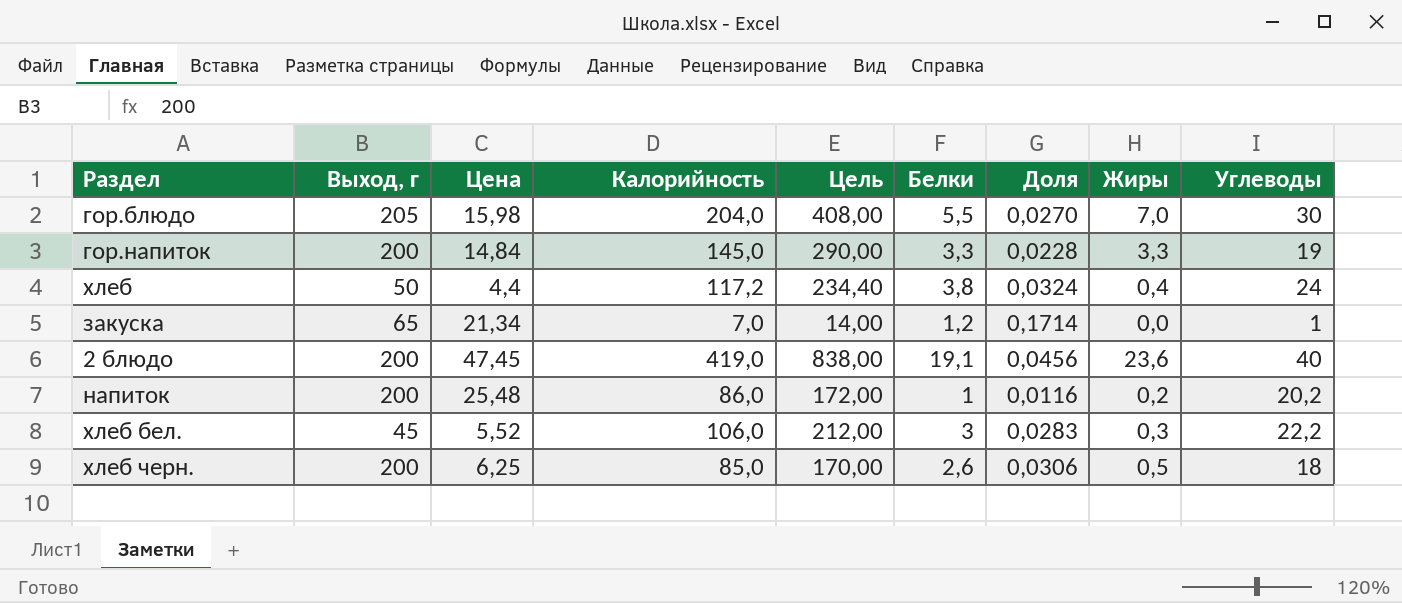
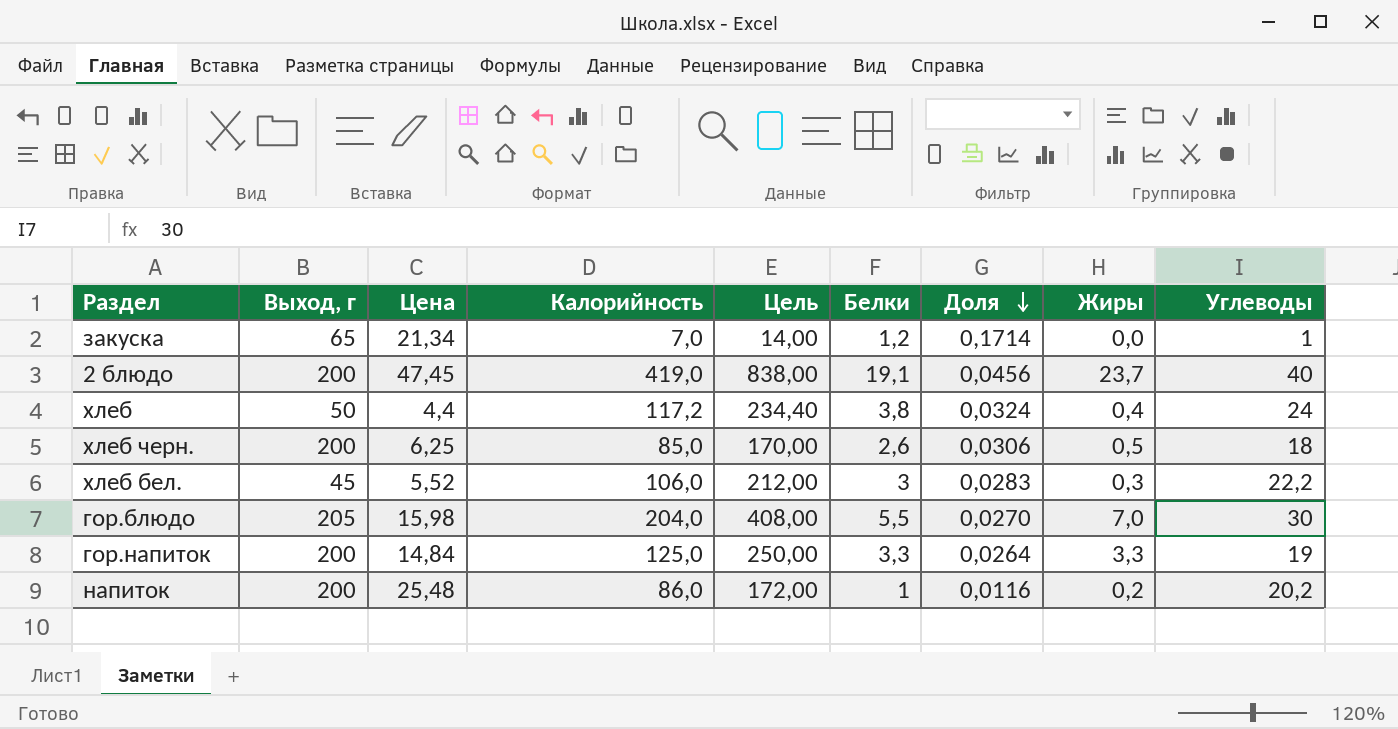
row order: none -> Доля descending
2 блюдо | Жиры: 23,6 -> 23,7
гор.напиток | Калорийность: 145,0 -> 125,0
гор.напиток | Цель: 290,00 -> 250,00
гор.напиток | Доля: 0,0228 -> 0,0264

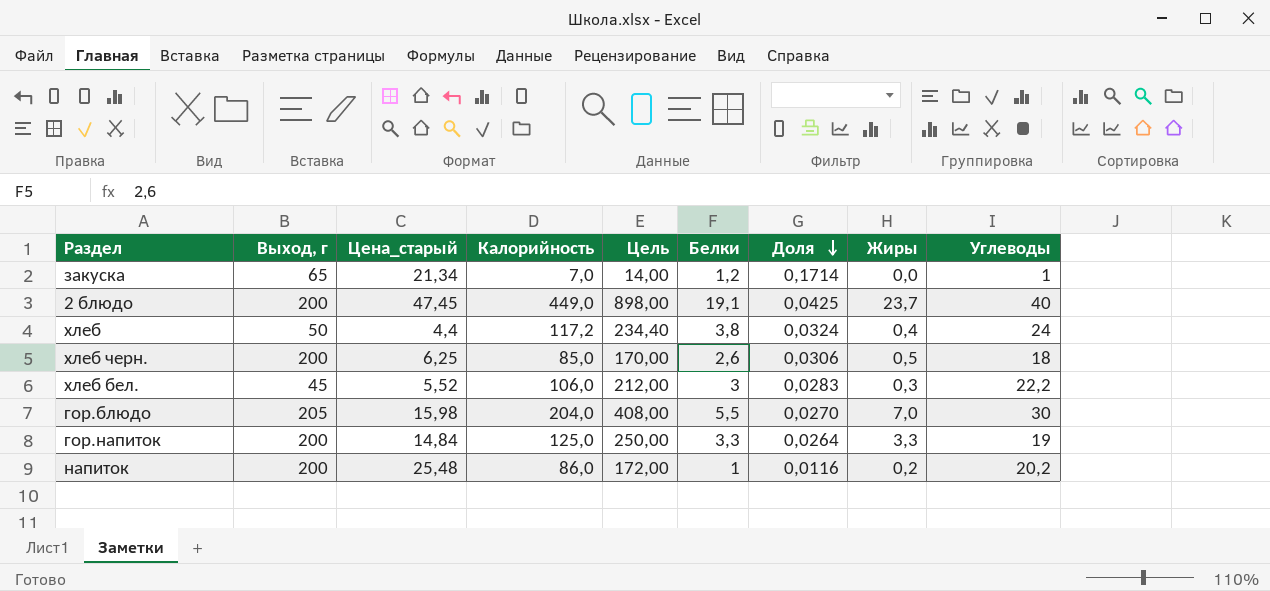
column name: Цена -> Цена_старый
2 блюдо | Калорийность: 419,0 -> 449,0
2 блюдо | Цель: 838,00 -> 898,00
2 блюдо | Доля: 0,0456 -> 0,0425

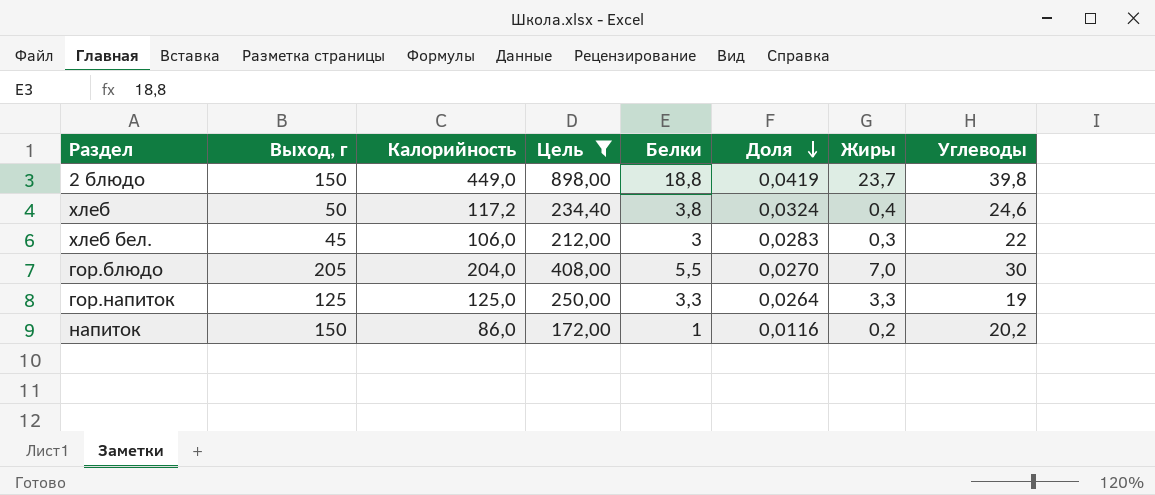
filter: none -> Цель >= 172,00
column Цена_старый | position: 3 -> none
2 блюдо | Выход, г: 200 -> 150
2 блюдо | Белки: 19,1 -> 18,8
2 блюдо | Доля: 0,0425 -> 0,0419
2 блюдо | Углеводы: 40 -> 39,8
хлеб | Углеводы: 24 -> 24,6
хлеб бел. | Углеводы: 22,2 -> 22
гор.напиток | Выход, г: 200 -> 125
напиток | Выход, г: 200 -> 150

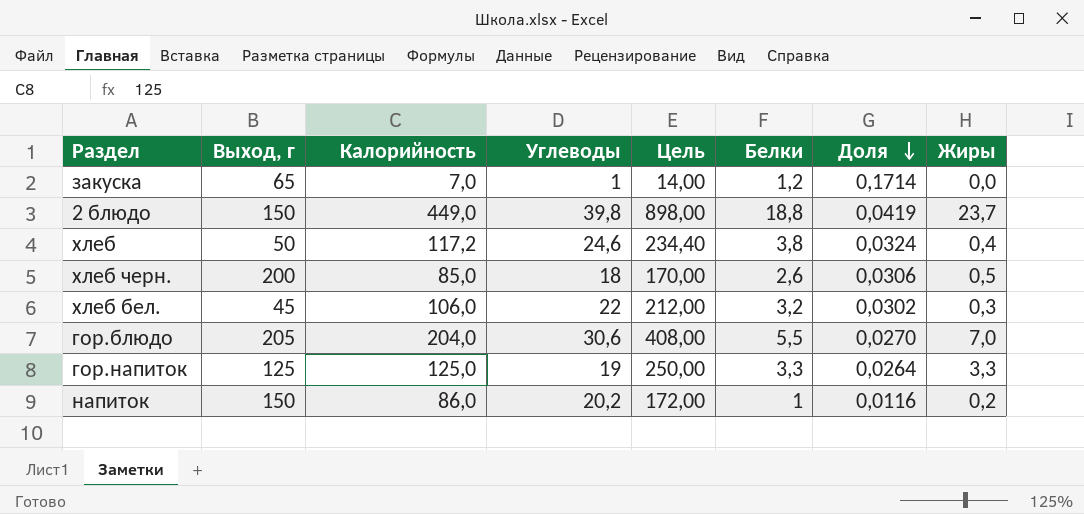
filter: Цель >= 172,00 -> none
column Углеводы | position: 8 -> 4
хлеб бел. | Белки: 3 -> 3,2
хлеб бел. | Доля: 0,0283 -> 0,0302
гор.блюдо | Углеводы: 30 -> 30,6

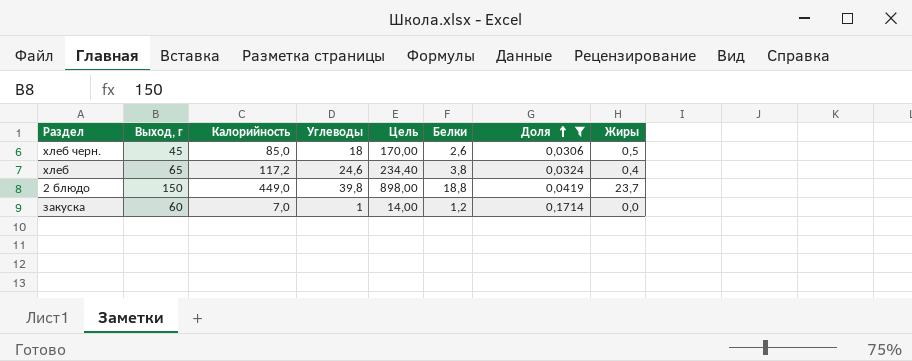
filter: none -> Доля >= 0,0306
row order: Доля descending -> Доля ascending
хлеб черн. | Выход, г: 200 -> 45
хлеб | Выход, г: 50 -> 65
закуска | Выход, г: 65 -> 60

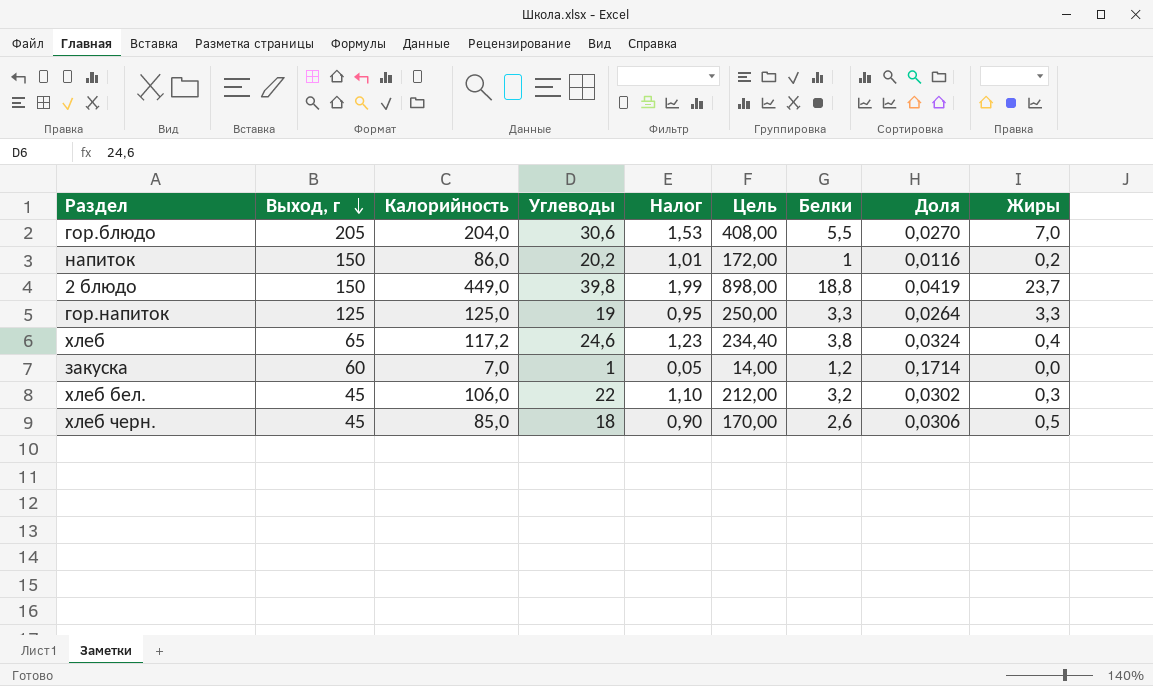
filter: Доля >= 0,0306 -> none
row order: Доля ascending -> Выход, г descending
column Налог | formula: none -> [Углеводы] * 0,05

